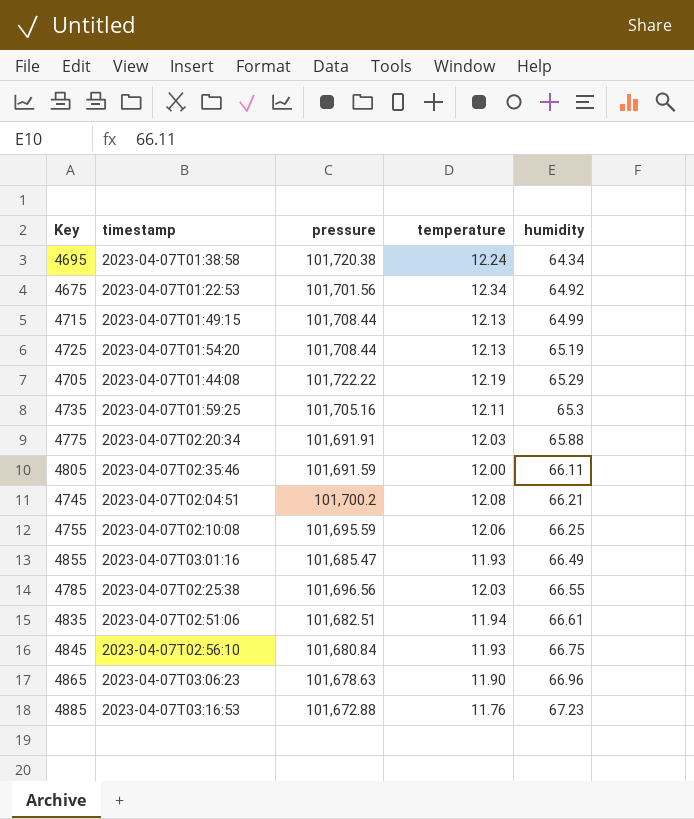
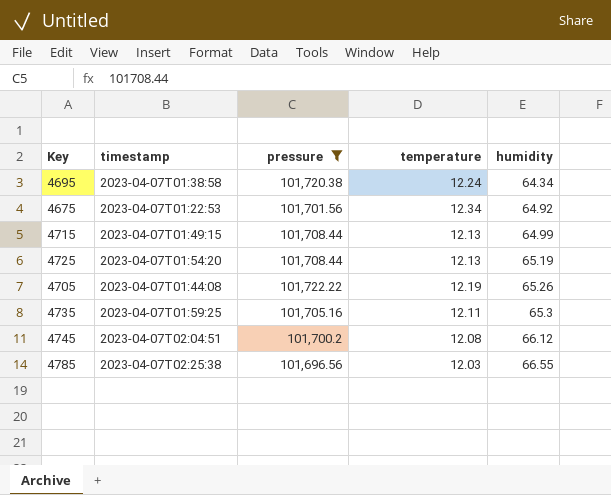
filter: none -> pressure >= 101,696.56
4705 | humidity: 65.29 -> 65.26
4745 | humidity: 66.21 -> 66.12

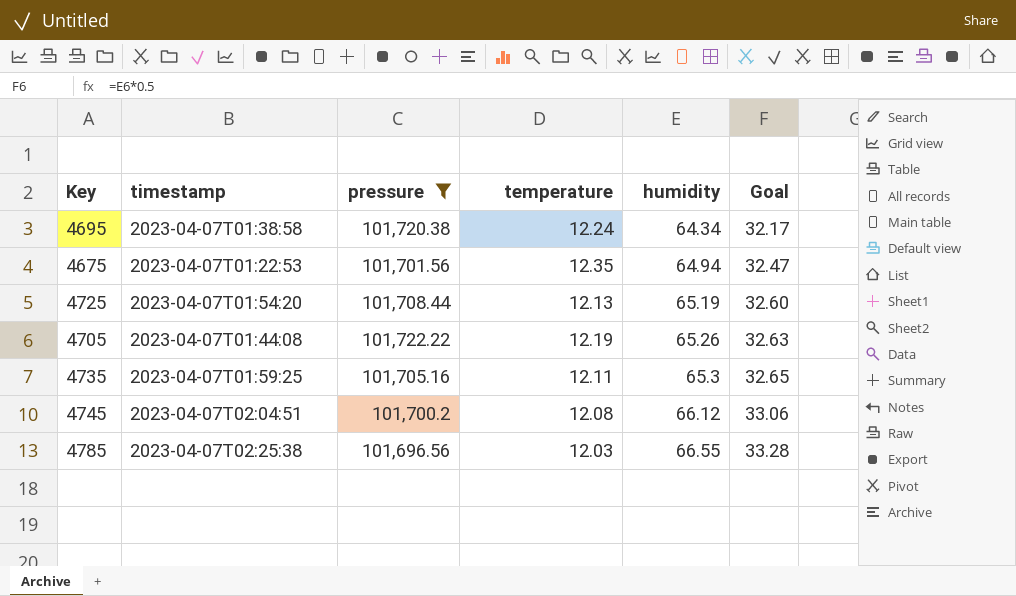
column Goal | formula: none -> [humidity] * 0.5
row 4715: 2023-04-07T01:49:15 | 101,708.44 | 12.13 | 64.99 -> none
4675 | temperature: 12.34 -> 12.35
4675 | humidity: 64.92 -> 64.94

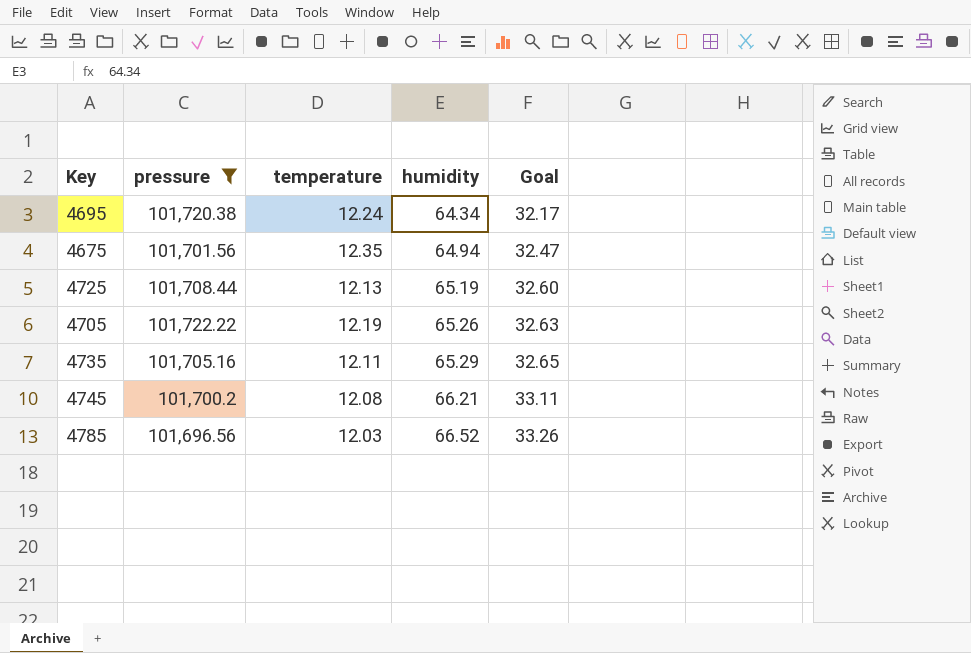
column timestamp | position: 2 -> none
4735 | humidity: 65.3 -> 65.29
4745 | humidity: 66.12 -> 66.21
4745 | Goal: 33.06 -> 33.11
4785 | humidity: 66.55 -> 66.52
4785 | Goal: 33.28 -> 33.26

